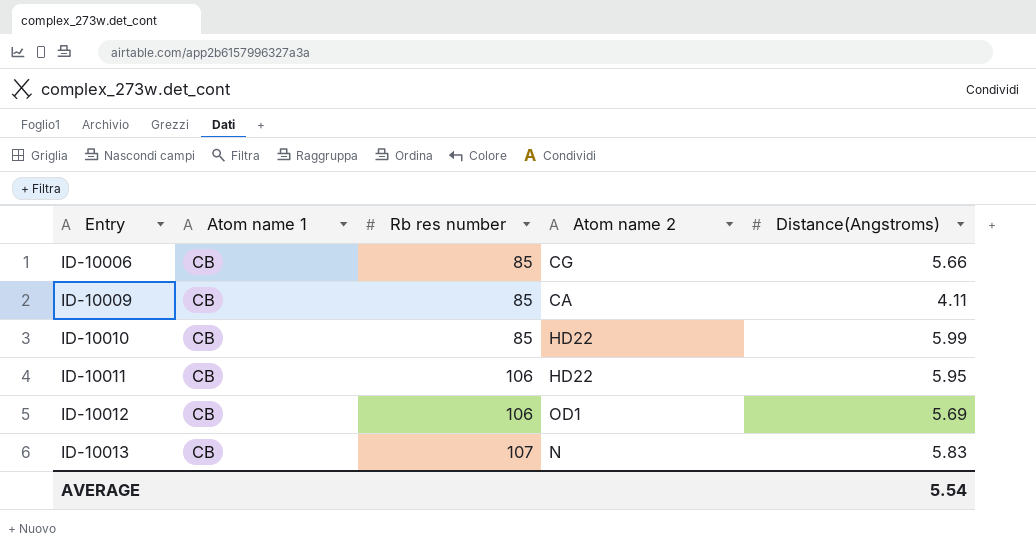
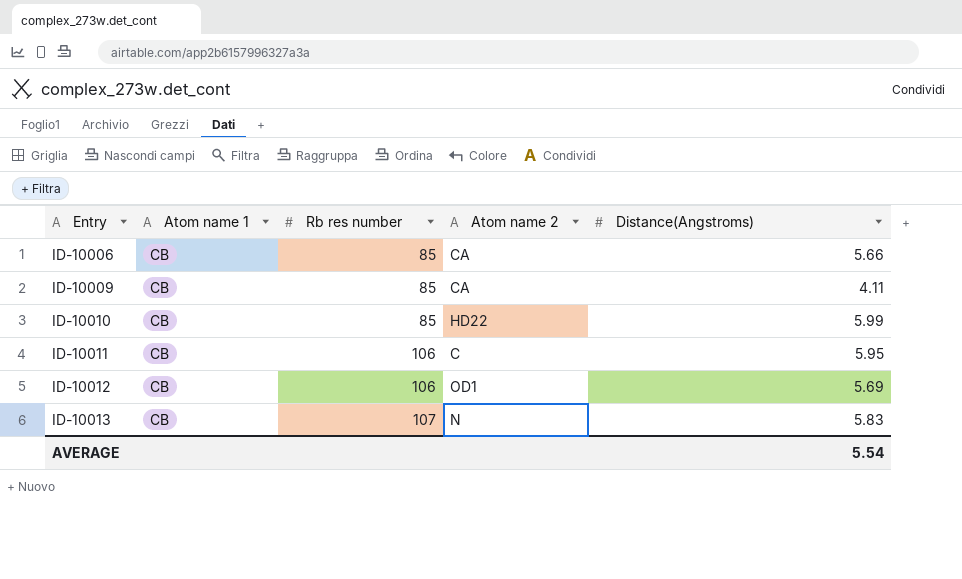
ID-10006 | Atom name 2: CG -> CA
ID-10011 | Atom name 2: HD22 -> C

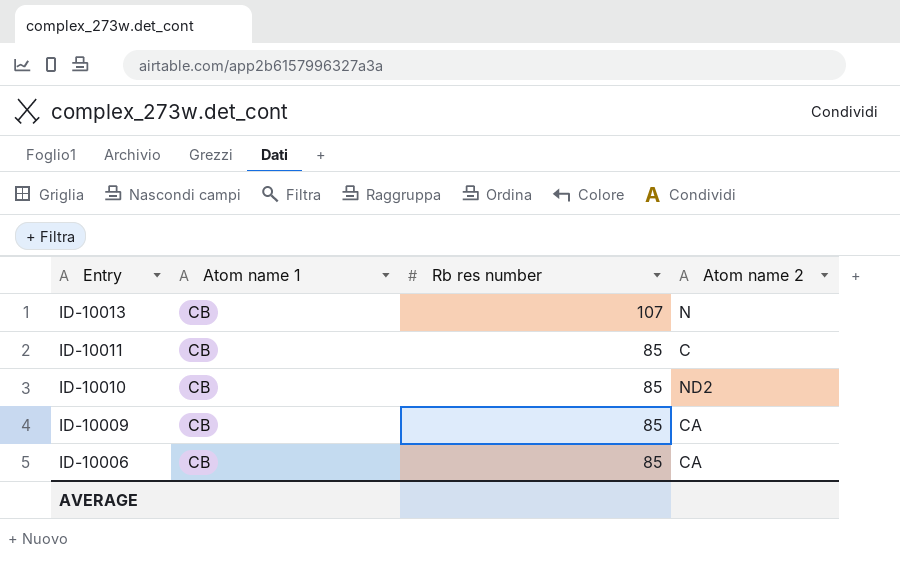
row order: Entry ascending -> Entry descending
column Distance(Angstroms) | position: 5 -> none
row ID-10012: CB | 106 | OD1 | 5.69 -> none
ID-10011 | Rb res number: 106 -> 85
ID-10010 | Atom name 2: HD22 -> ND2

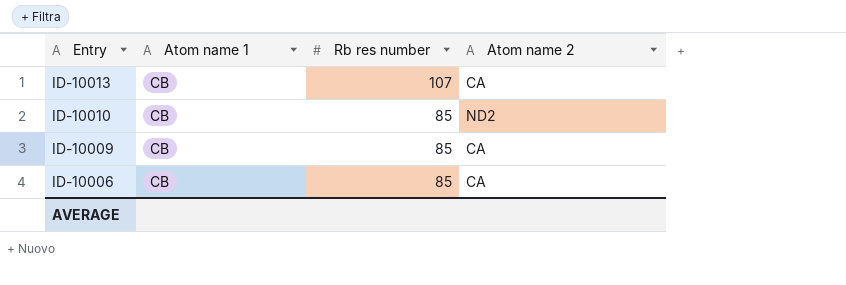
row ID-10011: CB | 85 | C -> none
ID-10013 | Atom name 2: N -> CA

